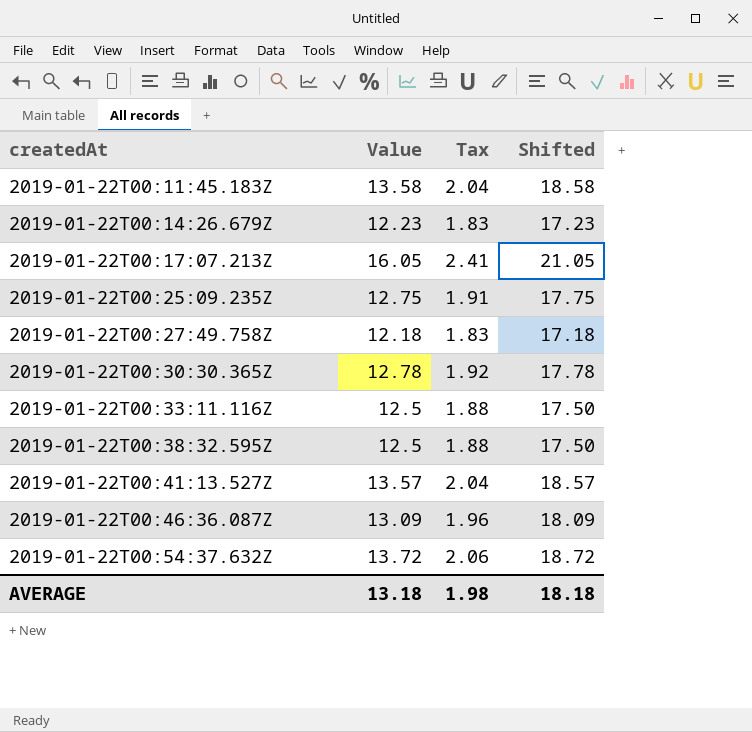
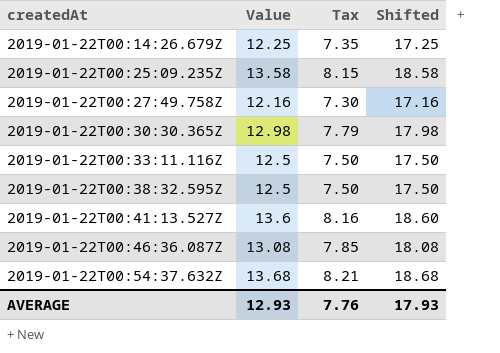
column Tax | formula: [Value] * 0.15 -> [Value] * 0.6
row 2019-01-22T00:11:45.183Z: 13.58 | 2.04 | 18.58 -> none
row 2019-01-22T00:17:07.213Z: 16.05 | 2.41 | 21.05 -> none
2019-01-22T00:14:26.679Z | Value: 12.23 -> 12.25
2019-01-22T00:14:26.679Z | Shifted: 17.23 -> 17.25
2019-01-22T00:25:09.235Z | Value: 12.75 -> 13.58
2019-01-22T00:25:09.235Z | Shifted: 17.75 -> 18.58
2019-01-22T00:27:49.758Z | Value: 12.18 -> 12.16
2019-01-22T00:27:49.758Z | Shifted: 17.18 -> 17.16
2019-01-22T00:30:30.365Z | Value: 12.78 -> 12.98
2019-01-22T00:30:30.365Z | Shifted: 17.78 -> 17.98
2019-01-22T00:41:13.527Z | Value: 13.57 -> 13.6
2019-01-22T00:41:13.527Z | Shifted: 18.57 -> 18.60
2019-01-22T00:46:36.087Z | Value: 13.09 -> 13.08
2019-01-22T00:46:36.087Z | Shifted: 18.09 -> 18.08
2019-01-22T00:54:37.632Z | Value: 13.72 -> 13.68
2019-01-22T00:54:37.632Z | Shifted: 18.72 -> 18.68
AVERAGE | Value: 13.18 -> 12.93
AVERAGE | Tax: 1.98 -> 7.76
AVERAGE | Shifted: 18.18 -> 17.93

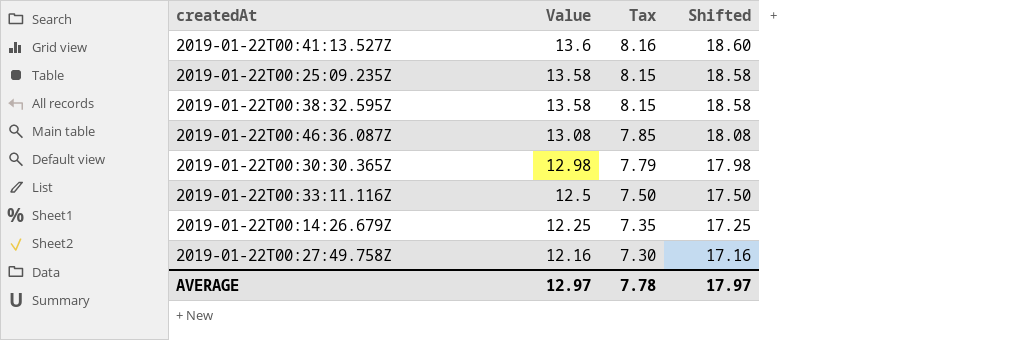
row order: createdAt ascending -> Value descending
row 2019-01-22T00:54:37.632Z: 13.68 | 8.21 | 18.68 -> none
2019-01-22T00:38:32.595Z | Value: 12.5 -> 13.58
2019-01-22T00:38:32.595Z | Tax: 7.50 -> 8.15
2019-01-22T00:38:32.595Z | Shifted: 17.50 -> 18.58
AVERAGE | Value: 12.93 -> 12.97
AVERAGE | Tax: 7.76 -> 7.78
AVERAGE | Shifted: 17.93 -> 17.97

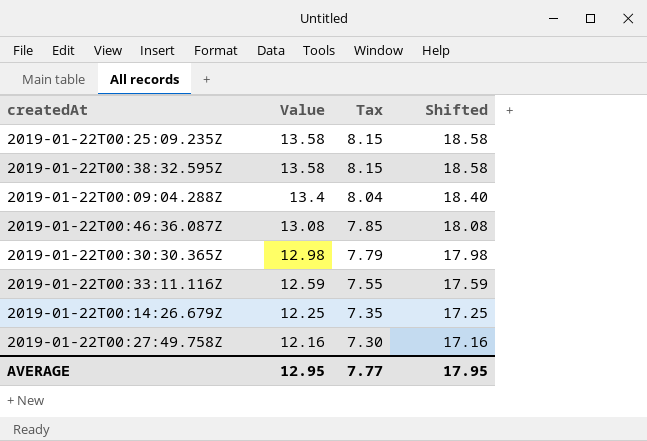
row 2019-01-22T00:41:13.527Z: 13.6 | 8.16 | 18.60 -> none
row 2019-01-22T00:09:04.288Z: none -> 13.4 | 8.04 | 18.40
2019-01-22T00:33:11.116Z | Value: 12.5 -> 12.59
2019-01-22T00:33:11.116Z | Tax: 7.50 -> 7.55
2019-01-22T00:33:11.116Z | Shifted: 17.50 -> 17.59
AVERAGE | Value: 12.97 -> 12.95
AVERAGE | Tax: 7.78 -> 7.77
AVERAGE | Shifted: 17.97 -> 17.95

